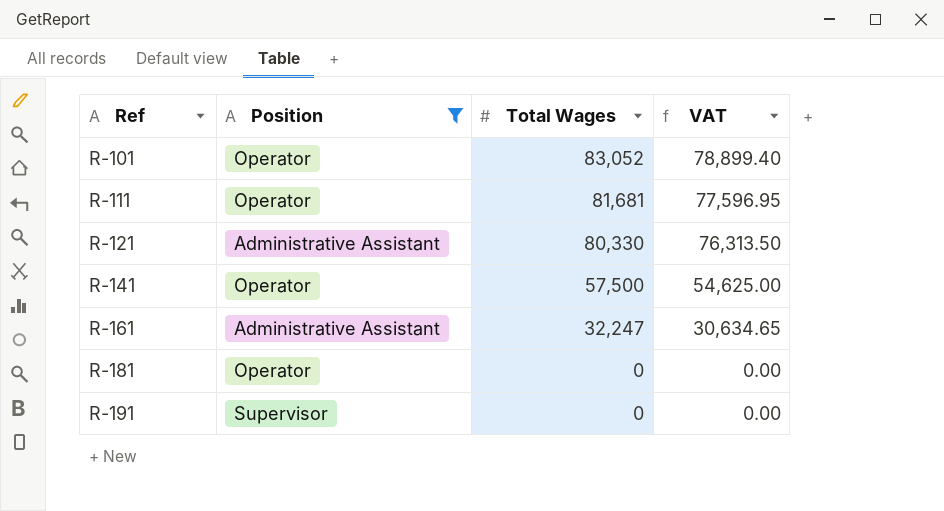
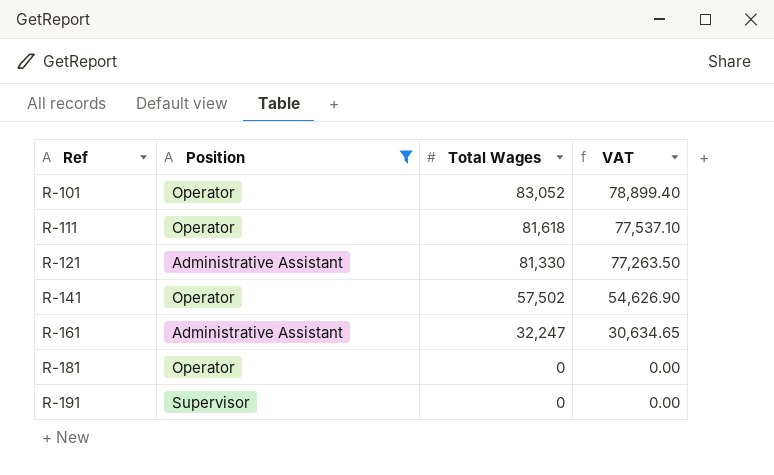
R-111 | Total Wages: 81,681 -> 81,618
R-111 | VAT: 77,596.95 -> 77,537.10
R-121 | Total Wages: 80,330 -> 81,330
R-121 | VAT: 76,313.50 -> 77,263.50
R-141 | Total Wages: 57,500 -> 57,502
R-141 | VAT: 54,625.00 -> 54,626.90

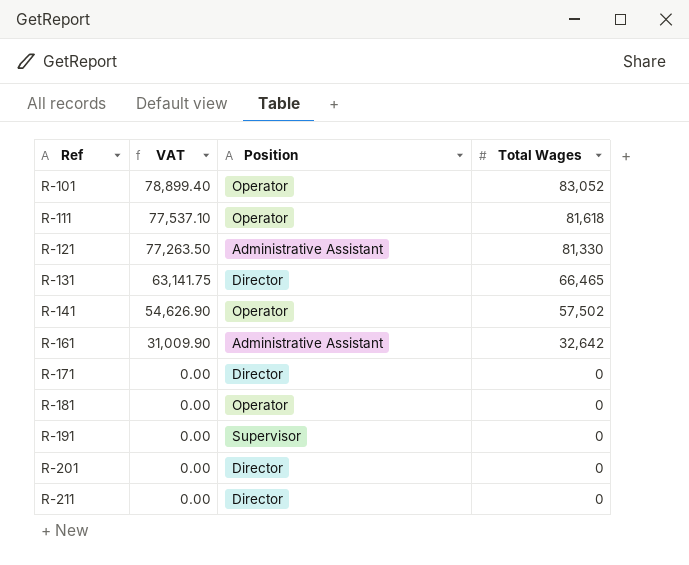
filter: Position != Director -> none
column VAT | position: 4 -> 2
R-161 | VAT: 30,634.65 -> 31,009.90
R-161 | Total Wages: 32,247 -> 32,642

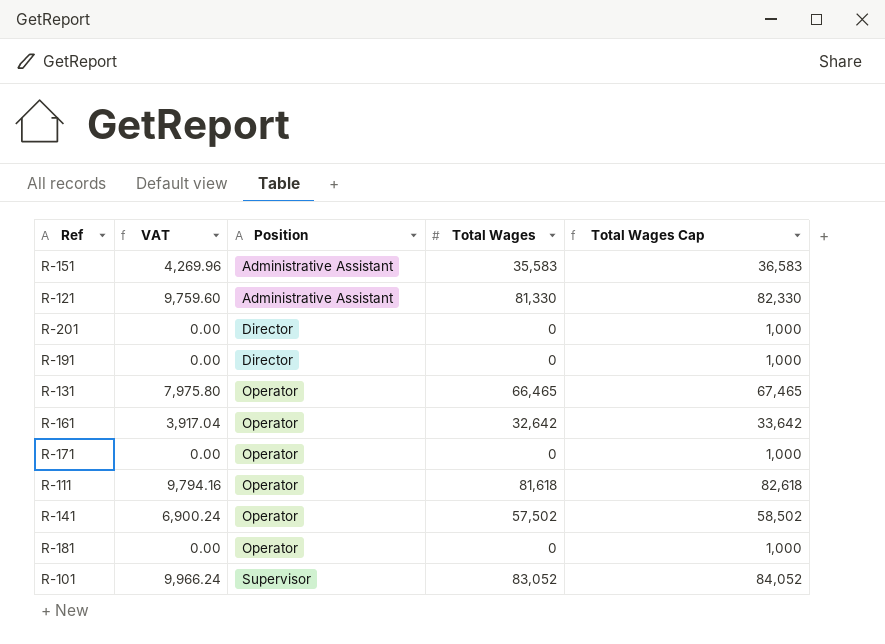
row order: Ref ascending -> Position ascending
column VAT | formula: [Total Wages] * 0.95 -> [Total Wages] * 0.12
column Total Wages Cap | formula: none -> [Total Wages] + 1000
row R-211: 0.00 | Director | 0 -> none
row R-151: none -> 4,269.96 | Administrative Assistant | 35,583 | 36,583
R-191 | Position: Supervisor -> Director
R-131 | Position: Director -> Operator
R-161 | Position: Administrative Assistant -> Operator
R-171 | Position: Director -> Operator
R-101 | Position: Operator -> Supervisor

